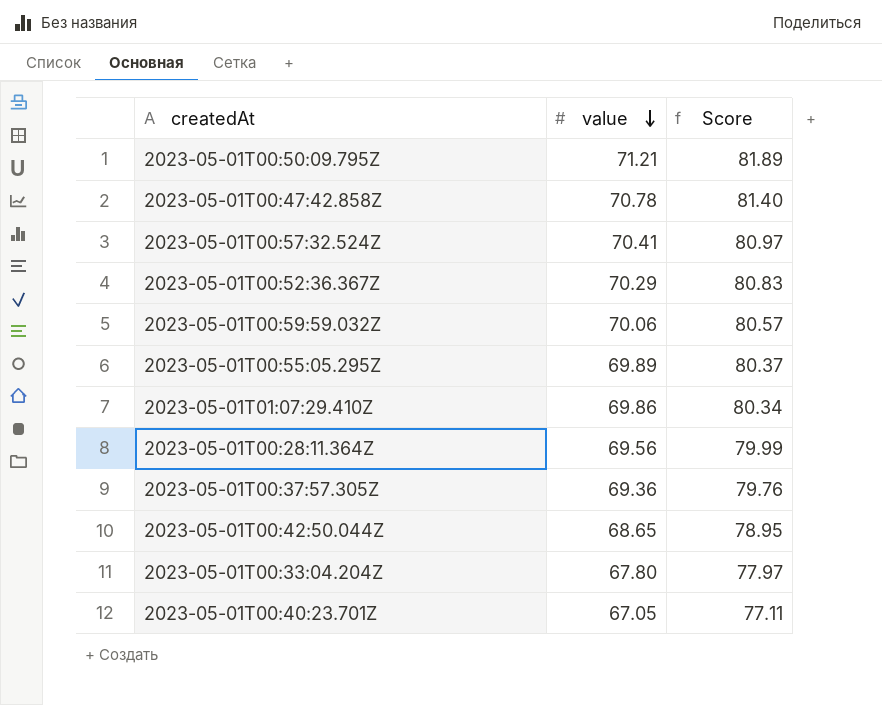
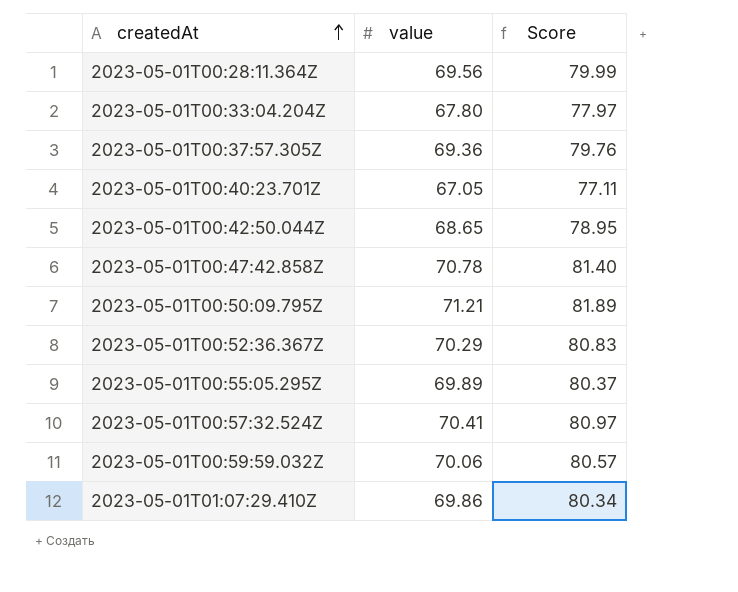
row order: value descending -> createdAt ascending

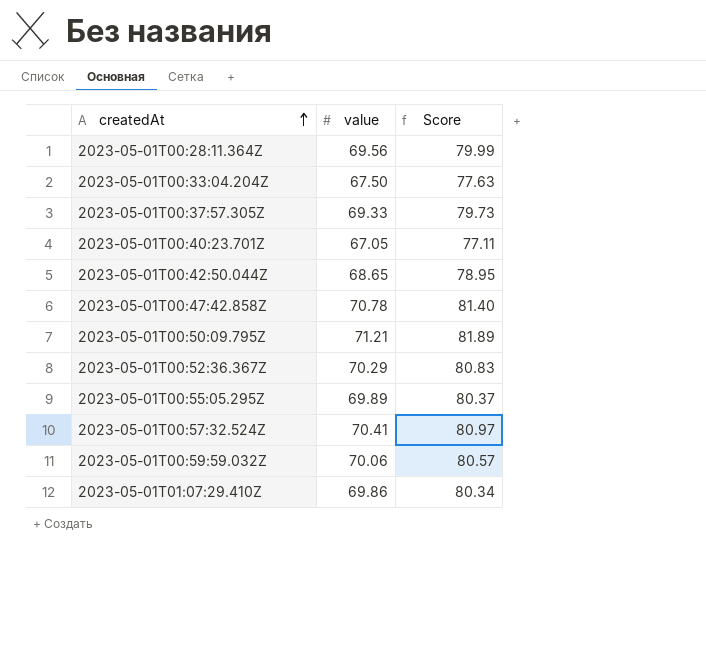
2023-05-01T00:33:04.204Z | value: 67.80 -> 67.50
2023-05-01T00:33:04.204Z | Score: 77.97 -> 77.63
2023-05-01T00:37:57.305Z | value: 69.36 -> 69.33
2023-05-01T00:37:57.305Z | Score: 79.76 -> 79.73

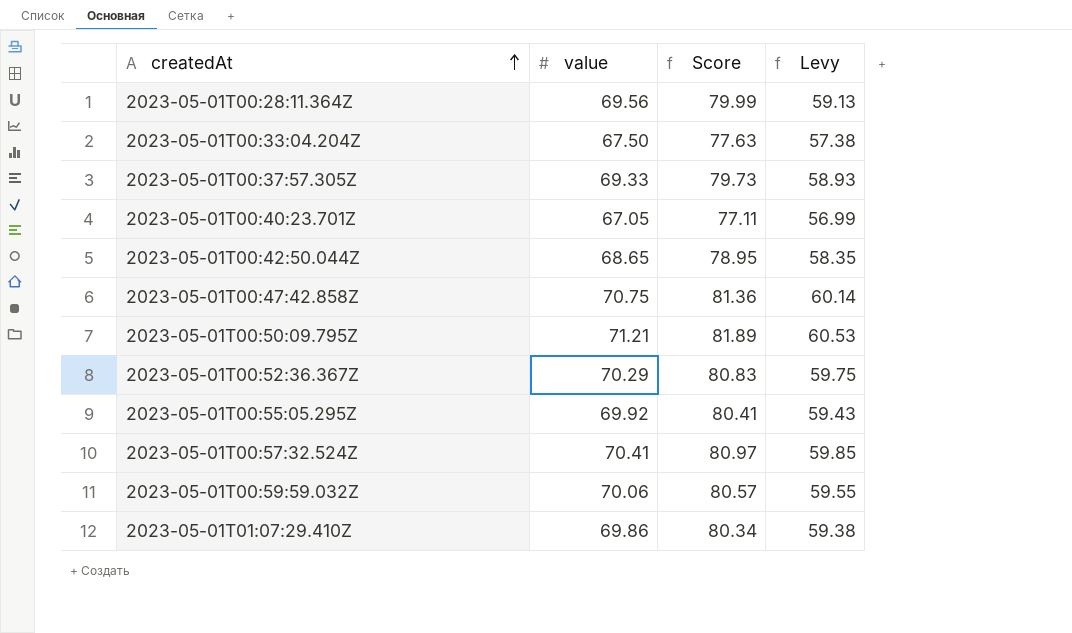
column Levy | formula: none -> [value] * 0.85
2023-05-01T00:47:42.858Z | value: 70.78 -> 70.75
2023-05-01T00:47:42.858Z | Score: 81.40 -> 81.36
2023-05-01T00:55:05.295Z | value: 69.89 -> 69.92
2023-05-01T00:55:05.295Z | Score: 80.37 -> 80.41

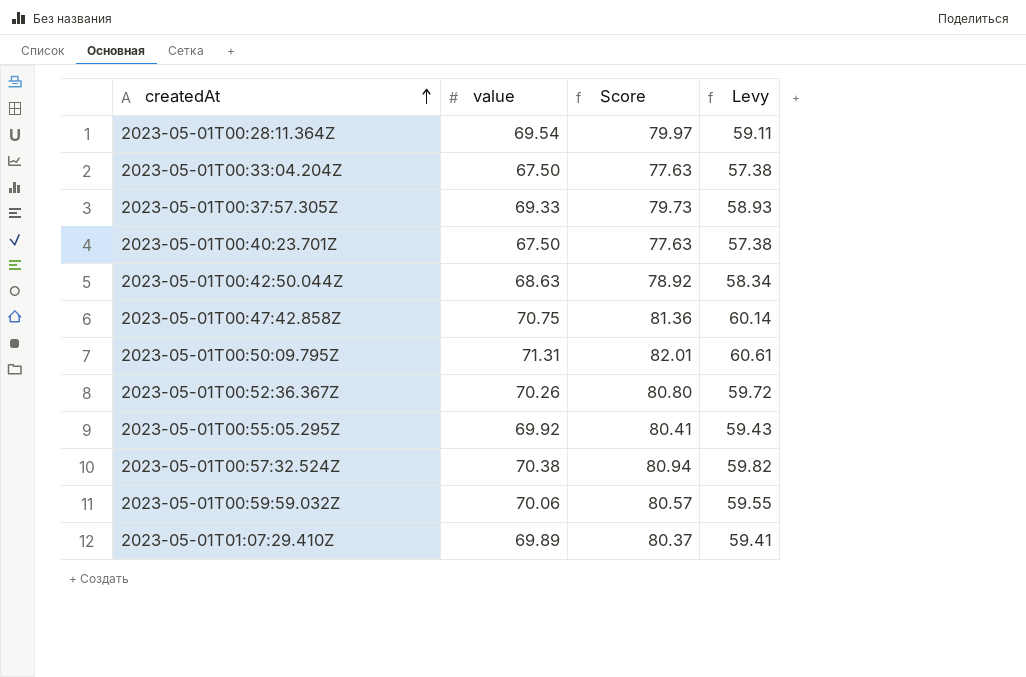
2023-05-01T00:28:11.364Z | value: 69.56 -> 69.54
2023-05-01T00:28:11.364Z | Score: 79.99 -> 79.97
2023-05-01T00:28:11.364Z | Levy: 59.13 -> 59.11
2023-05-01T00:40:23.701Z | value: 67.05 -> 67.50
2023-05-01T00:40:23.701Z | Score: 77.11 -> 77.63
2023-05-01T00:40:23.701Z | Levy: 56.99 -> 57.38
2023-05-01T00:42:50.044Z | value: 68.65 -> 68.63
2023-05-01T00:42:50.044Z | Score: 78.95 -> 78.92
2023-05-01T00:42:50.044Z | Levy: 58.35 -> 58.34
2023-05-01T00:50:09.795Z | value: 71.21 -> 71.31
2023-05-01T00:50:09.795Z | Score: 81.89 -> 82.01
2023-05-01T00:50:09.795Z | Levy: 60.53 -> 60.61
2023-05-01T00:52:36.367Z | value: 70.29 -> 70.26
2023-05-01T00:52:36.367Z | Score: 80.83 -> 80.80
2023-05-01T00:52:36.367Z | Levy: 59.75 -> 59.72
2023-05-01T00:57:32.524Z | value: 70.41 -> 70.38
2023-05-01T00:57:32.524Z | Score: 80.97 -> 80.94
2023-05-01T00:57:32.524Z | Levy: 59.85 -> 59.82
2023-05-01T01:07:29.410Z | value: 69.86 -> 69.89
2023-05-01T01:07:29.410Z | Score: 80.34 -> 80.37
2023-05-01T01:07:29.410Z | Levy: 59.38 -> 59.41

